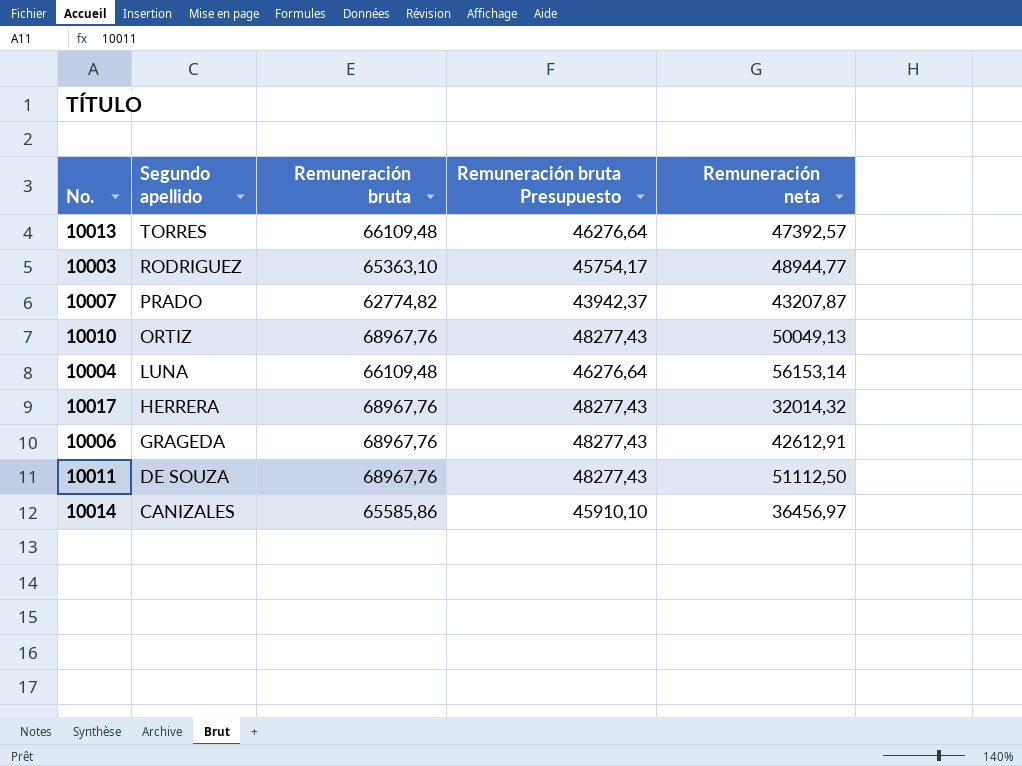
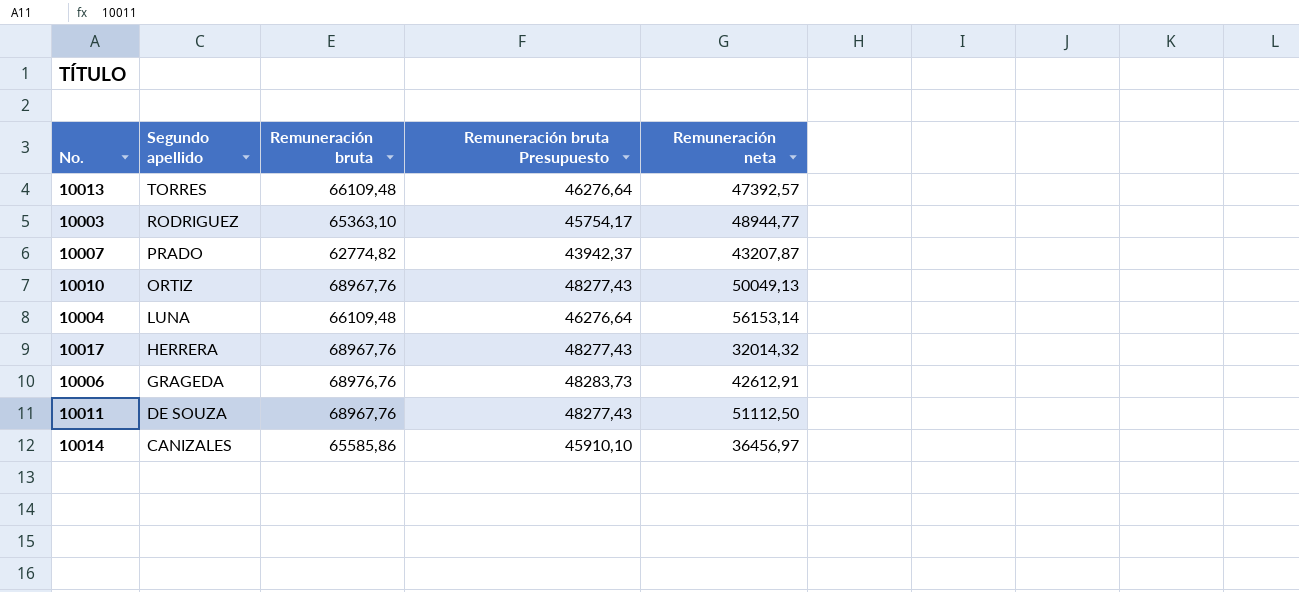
10006 | Remuneración bruta: 68967,76 -> 68976,76
10006 | Remuneración bruta Presupuesto: 48277,43 -> 48283,73

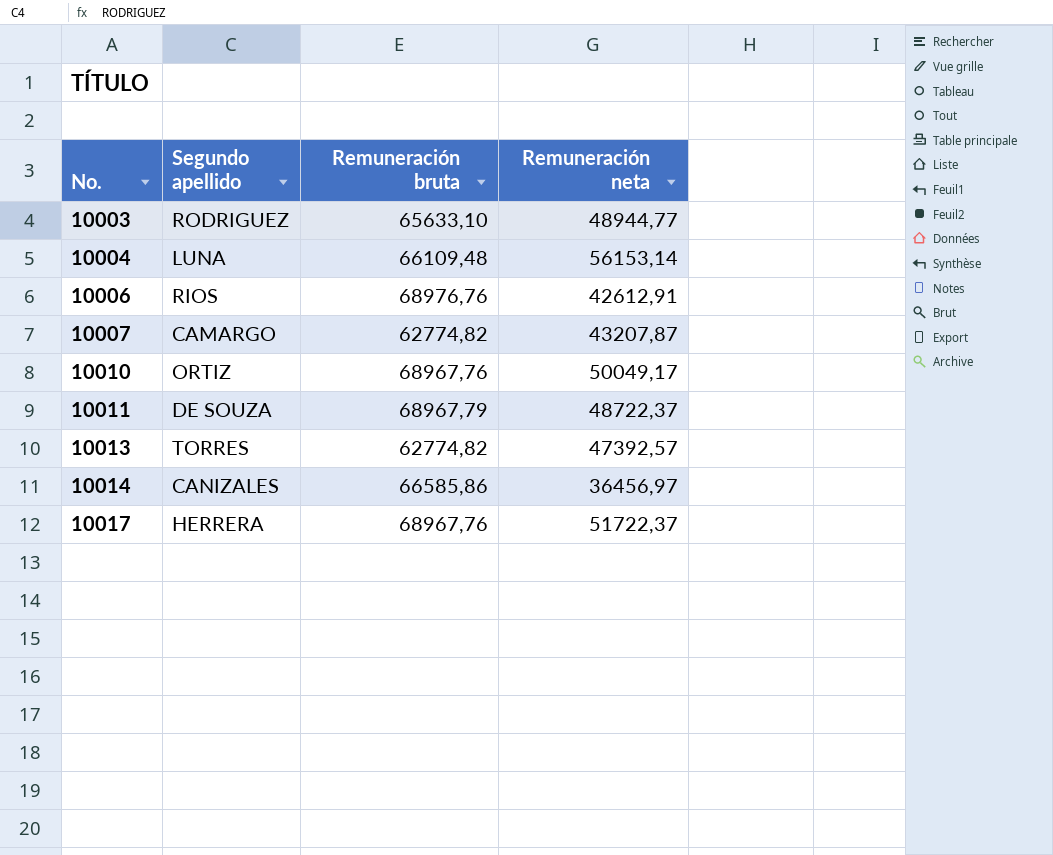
row order: Segundo apellido descending -> No. ascending
column Remuneración bruta Presupuesto | formula: [Remuneración bruta] * 0,7 -> none
10003 | Remuneración bruta: 65363,10 -> 65633,10
10006 | Segundo apellido: GRAGEDA -> RIOS
10007 | Segundo apellido: PRADO -> CAMARGO
10010 | Remuneración neta: 50049,13 -> 50049,17
10011 | Remuneración bruta: 68967,76 -> 68967,79
10011 | Remuneración neta: 51112,50 -> 48722,37
10013 | Remuneración bruta: 66109,48 -> 62774,82
10014 | Remuneración bruta: 65585,86 -> 66585,86
10017 | Remuneración neta: 32014,32 -> 51722,37

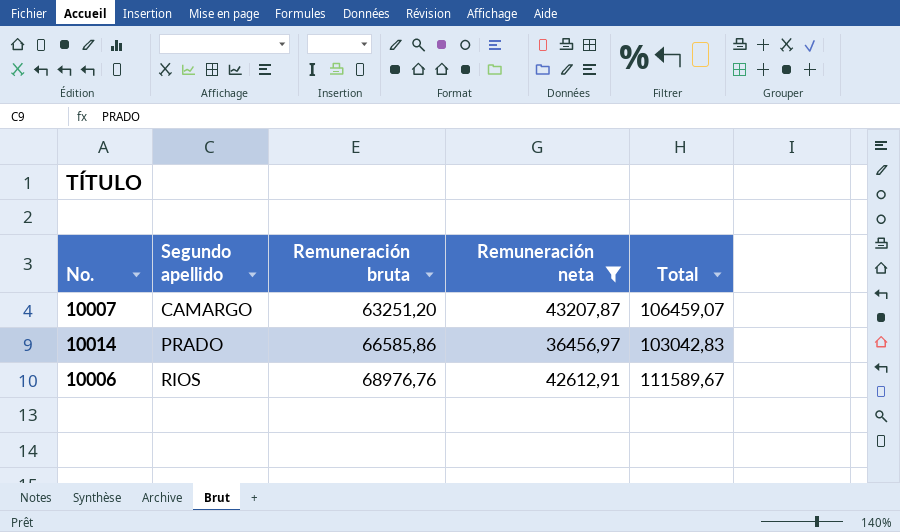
filter: none -> Remuneración neta <= 43207,87
row order: No. ascending -> Segundo apellido ascending
column Total | formula: none -> [Remuneración bruta] + [Remuneración neta]
10007 | Remuneración bruta: 62774,82 -> 63251,20
10014 | Segundo apellido: CANIZALES -> PRADO

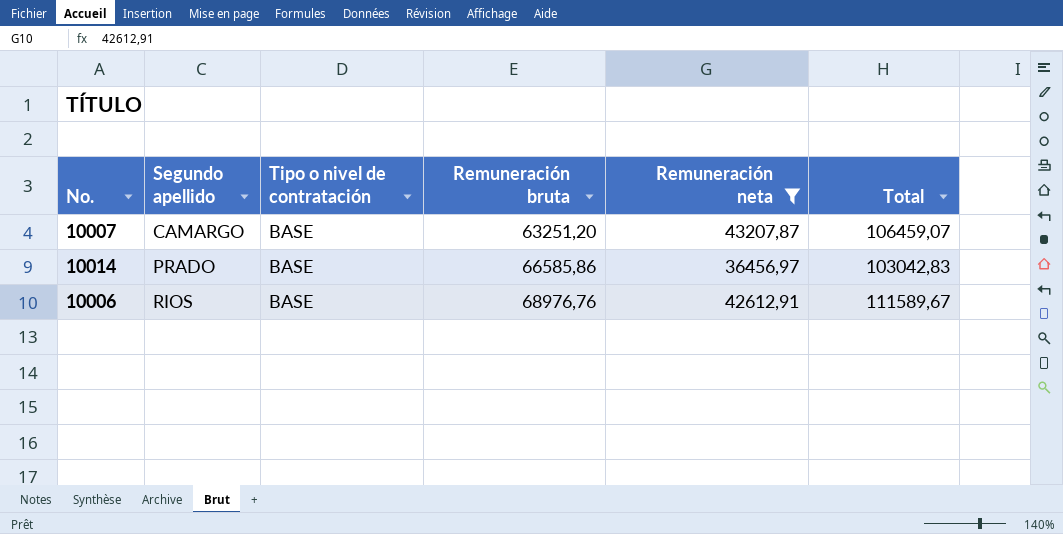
column Tipo o nivel de contratación | position: none -> 3

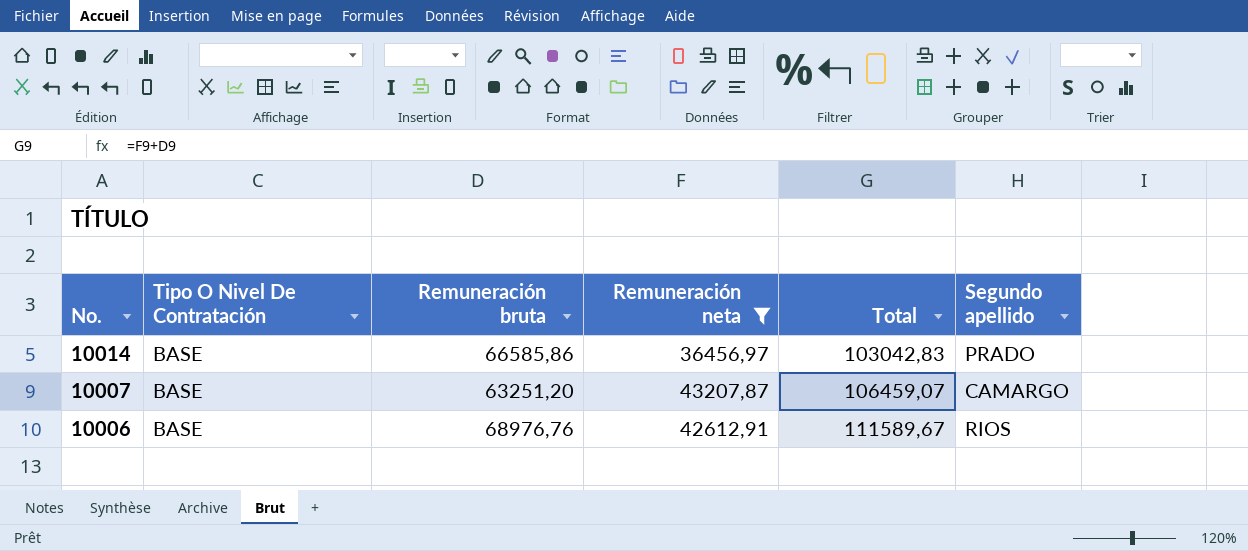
row order: Segundo apellido ascending -> No. descending
column name: Tipo o nivel de contratación -> Tipo O Nivel De Contratación
column Segundo apellido | position: 2 -> 6

